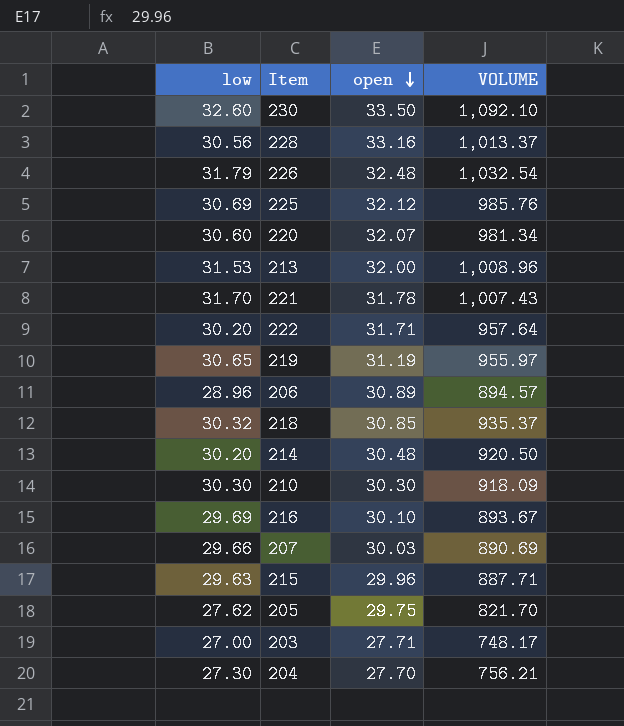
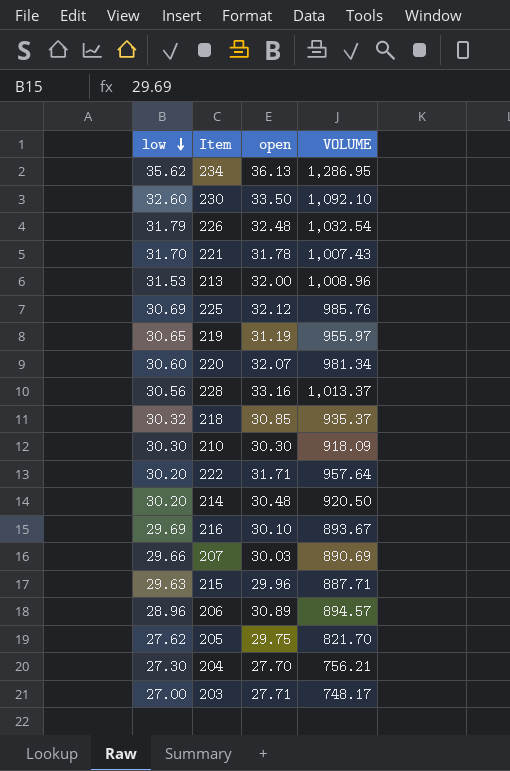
row order: open descending -> low descending
row 234: none -> 35.62 | 36.13 | 1,286.95

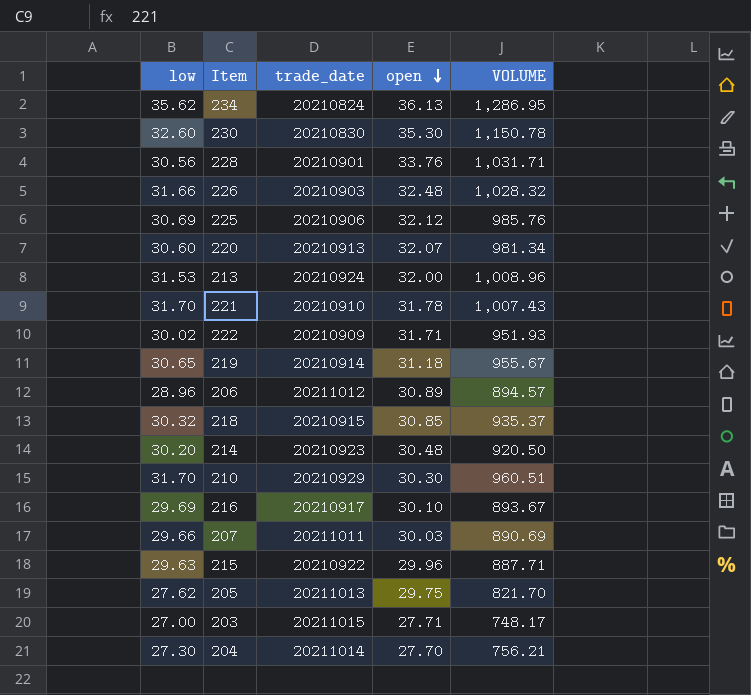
row order: low descending -> open descending
column trade_date | position: none -> 3
230 | open: 33.50 -> 35.30
230 | VOLUME: 1,092.10 -> 1,150.78
228 | open: 33.16 -> 33.76
228 | VOLUME: 1,013.37 -> 1,031.71
226 | low: 31.79 -> 31.66
226 | VOLUME: 1,032.54 -> 1,028.32
222 | low: 30.20 -> 30.02
222 | VOLUME: 957.64 -> 951.93
219 | open: 31.19 -> 31.18
219 | VOLUME: 955.97 -> 955.67
210 | low: 30.30 -> 31.70
210 | VOLUME: 918.09 -> 960.51

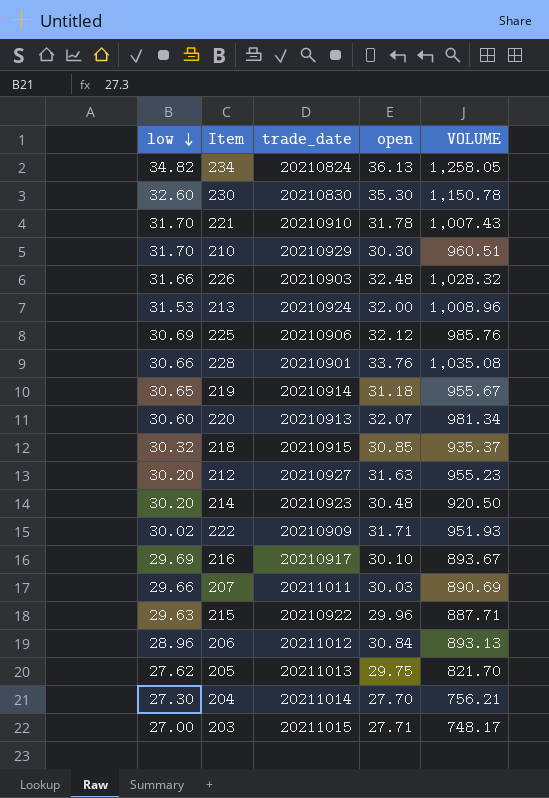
row order: open descending -> low descending
234 | low: 35.62 -> 34.82
234 | VOLUME: 1,286.95 -> 1,258.05
228 | low: 30.56 -> 30.66
228 | VOLUME: 1,031.71 -> 1,035.08
row 212: none -> 30.20 | 20210927 | 31.63 | 955.23
206 | open: 30.89 -> 30.84
206 | VOLUME: 894.57 -> 893.13

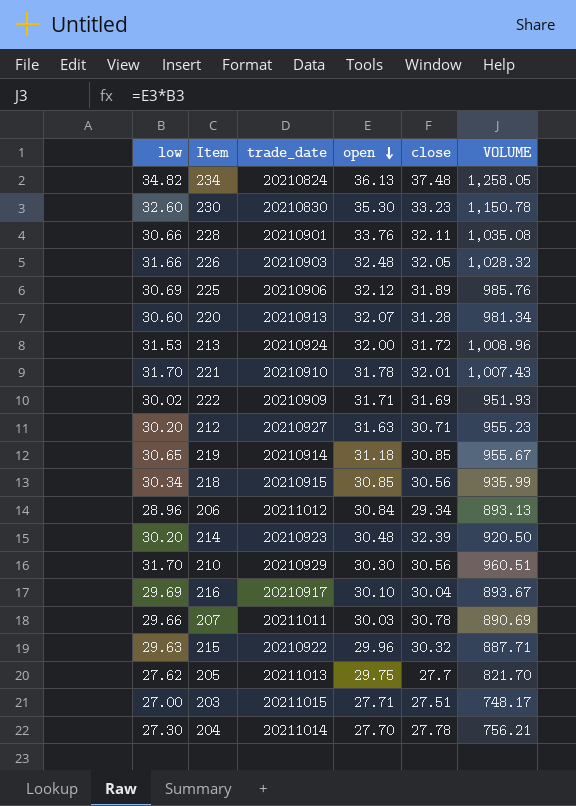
row order: low descending -> open descending
column close | position: none -> 5
218 | low: 30.32 -> 30.34
218 | VOLUME: 935.37 -> 935.99

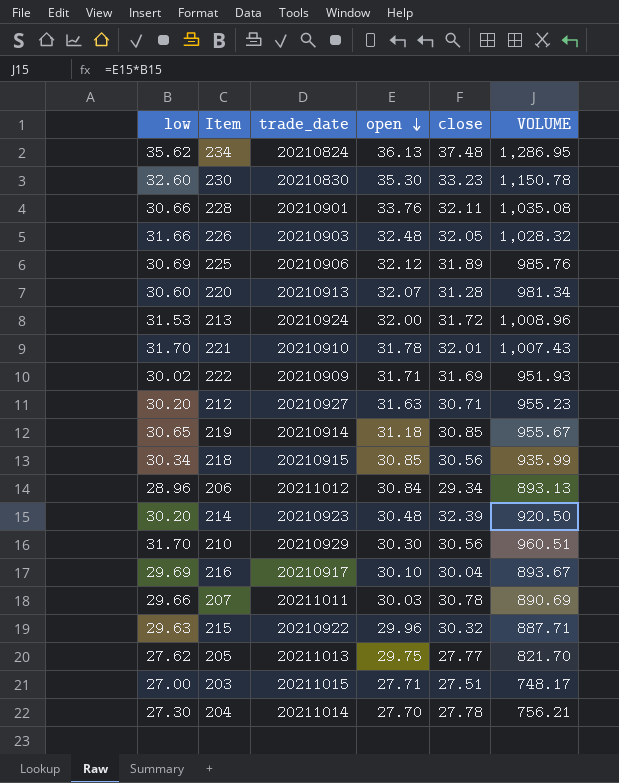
234 | low: 34.82 -> 35.62
234 | VOLUME: 1,258.05 -> 1,286.95
205 | close: 27.7 -> 27.77

